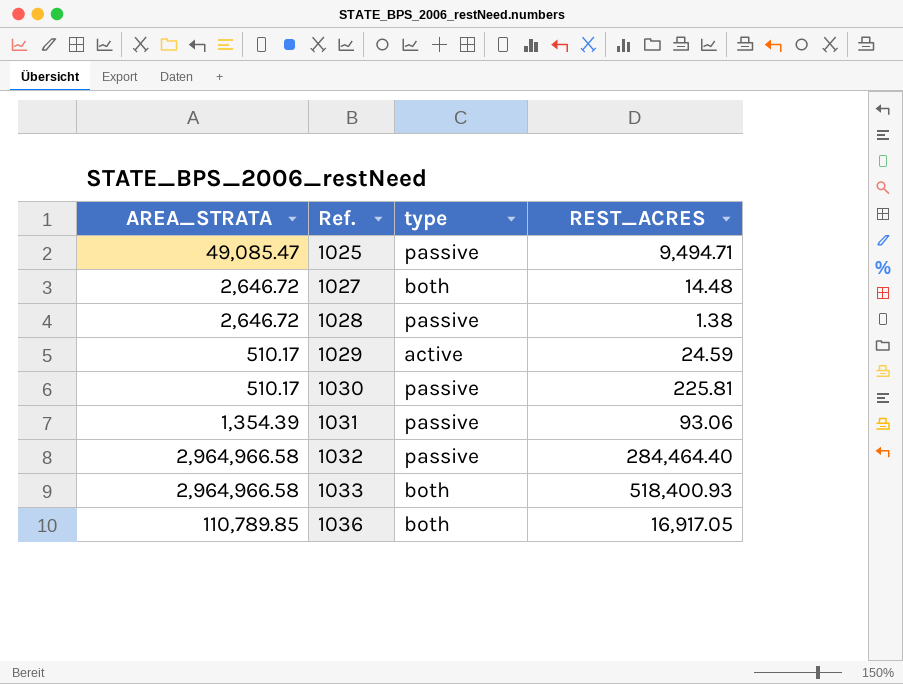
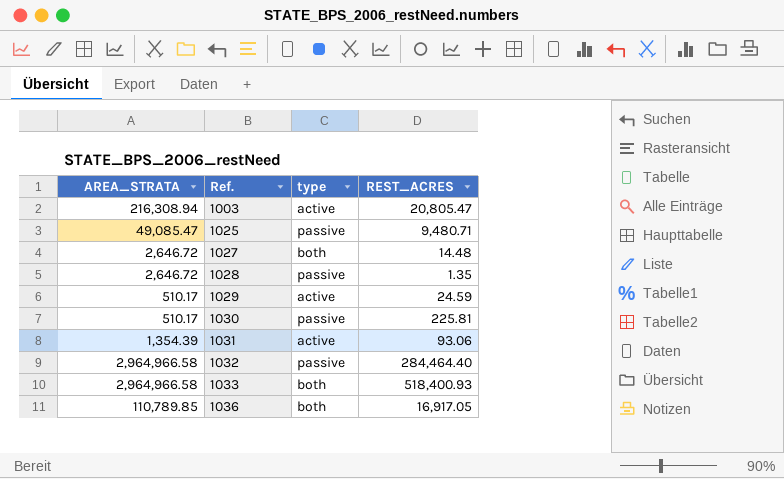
row 1003: none -> 216,308.94 | active | 20,805.47
1025 | REST_ACRES: 9,494.71 -> 9,480.71
1028 | REST_ACRES: 1.38 -> 1.35
1031 | type: passive -> active

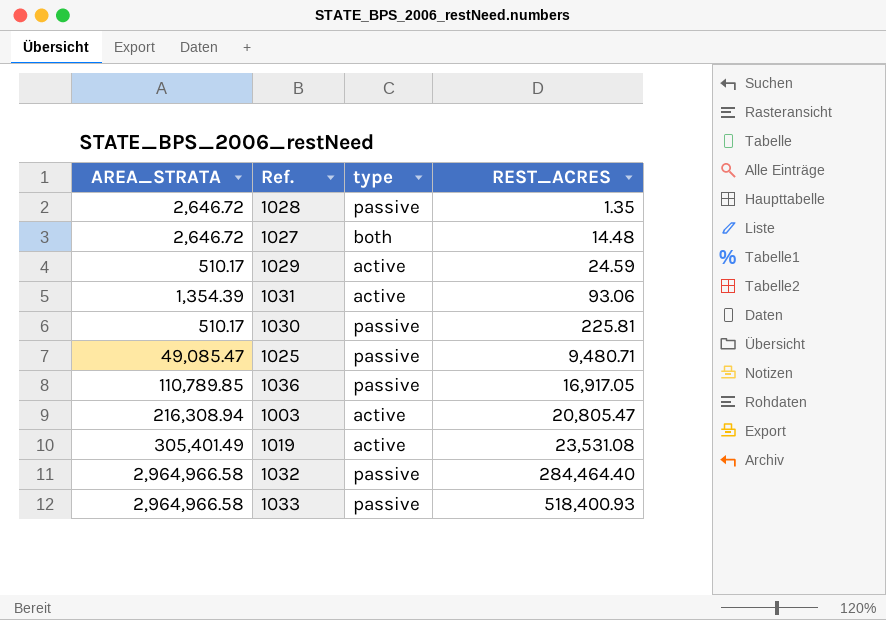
row order: Ref. ascending -> REST_ACRES ascending
1036 | type: both -> passive
row 1019: none -> 305,401.49 | active | 23,531.08
1033 | type: both -> passive

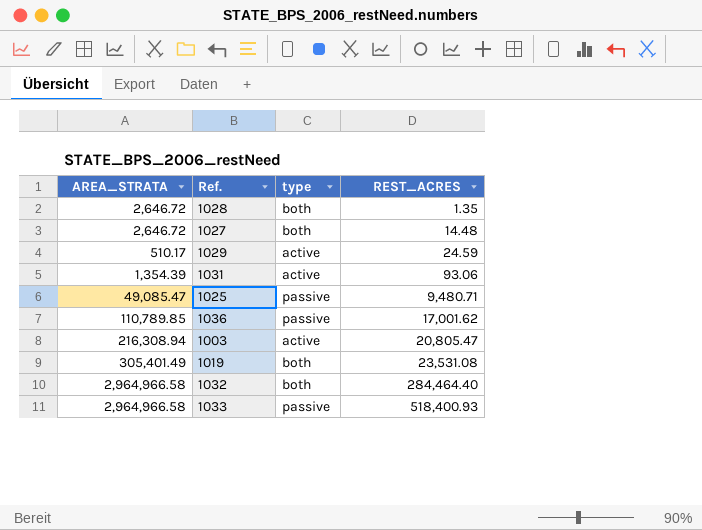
row 1030: 510.17 | passive | 225.81 -> none
1028 | type: passive -> both
1036 | REST_ACRES: 16,917.05 -> 17,001.62
1019 | type: active -> both
1032 | type: passive -> both

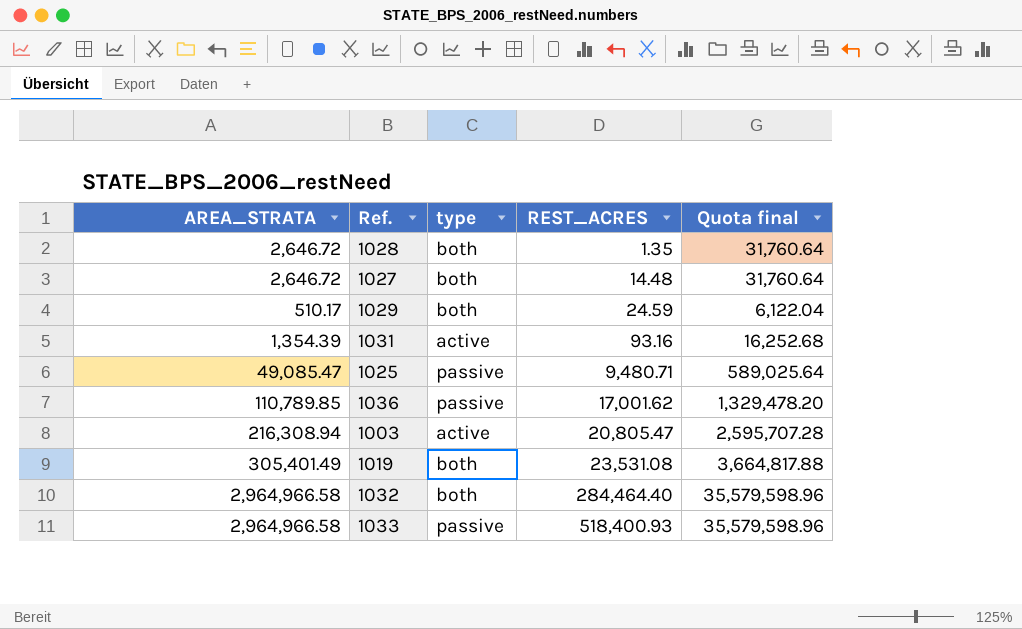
column Quota final | formula: none -> [AREA_STRATA] * 12
1029 | type: active -> both
1031 | REST_ACRES: 93.06 -> 93.16

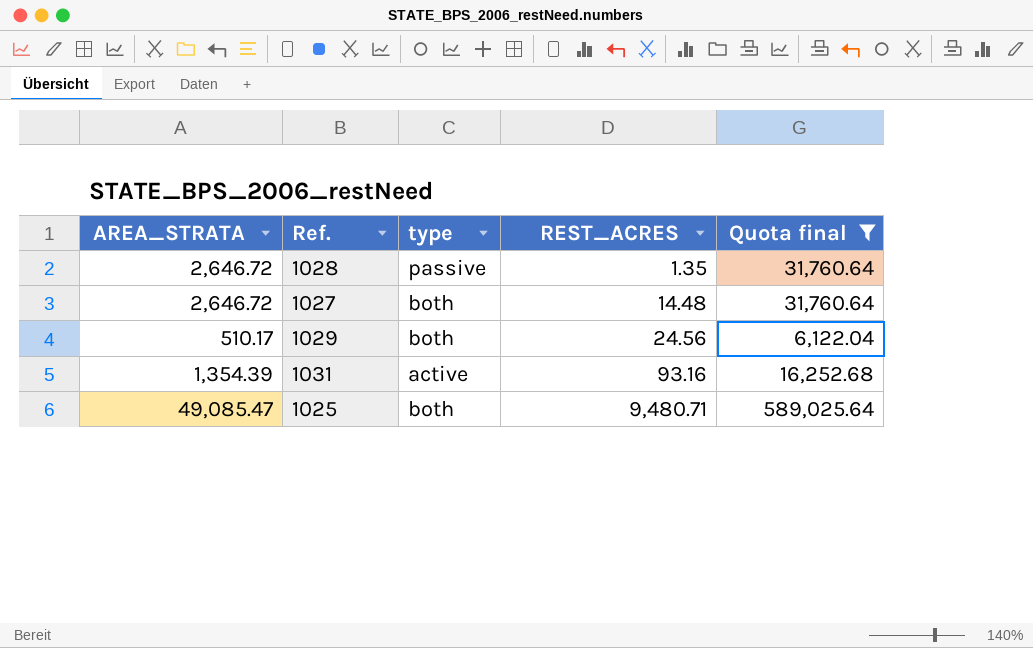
filter: none -> Quota final <= 589,025.64
1028 | type: both -> passive
1029 | REST_ACRES: 24.59 -> 24.56
1025 | type: passive -> both

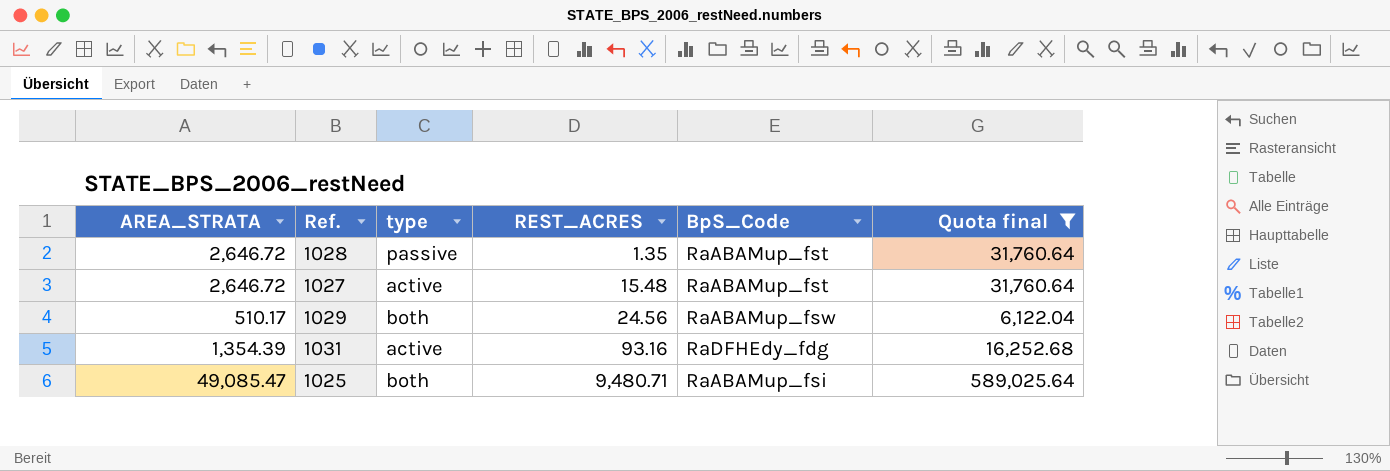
column BpS_Code | position: none -> 5
1027 | type: both -> active
1027 | REST_ACRES: 14.48 -> 15.48

